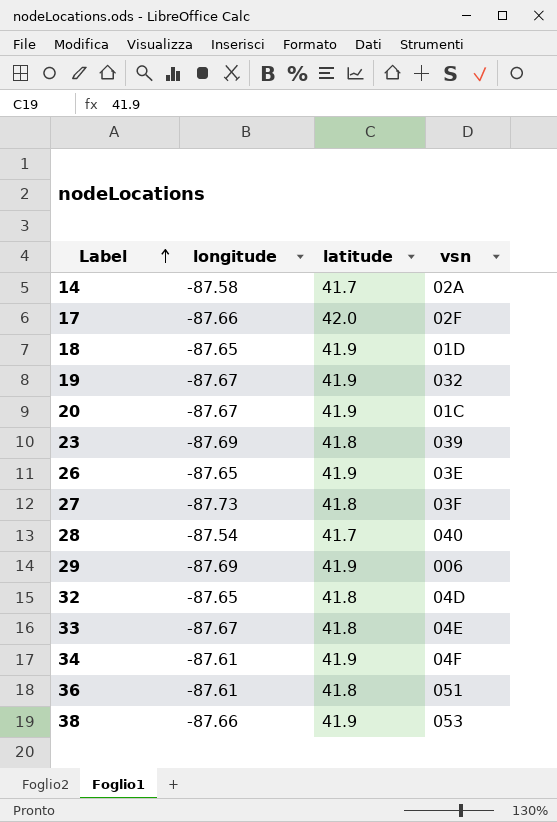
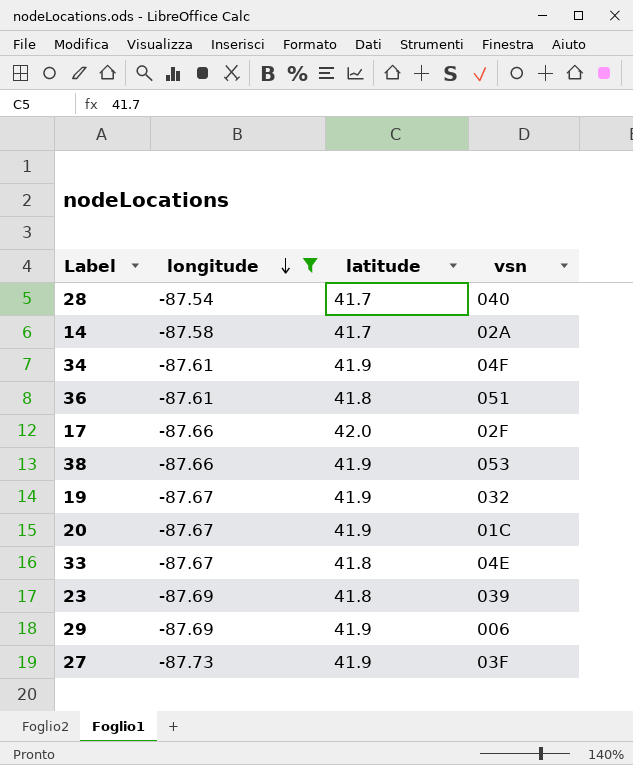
filter: none -> longitude != -87.65
row order: Label ascending -> longitude descending
27 | latitude: 41.8 -> 41.9

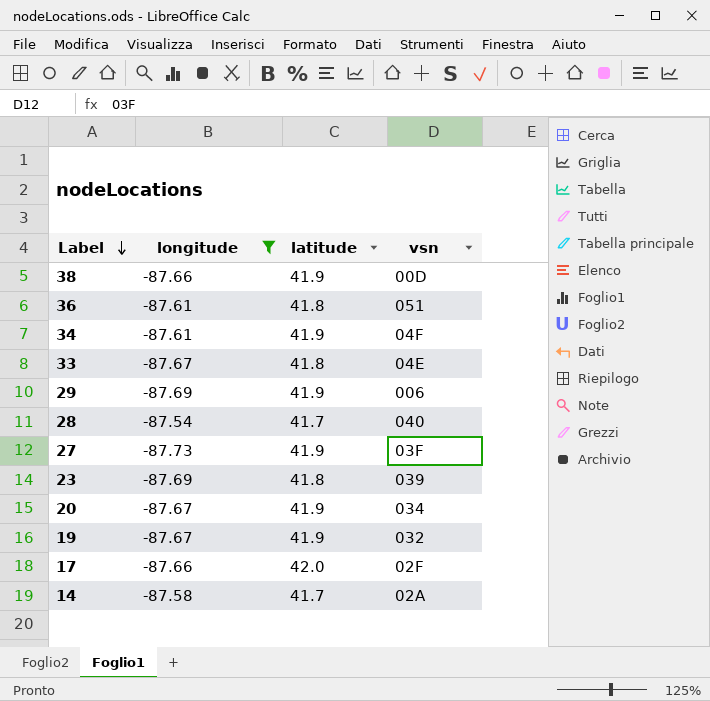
row order: longitude descending -> Label descending
38 | vsn: 053 -> 00D
20 | vsn: 01C -> 034

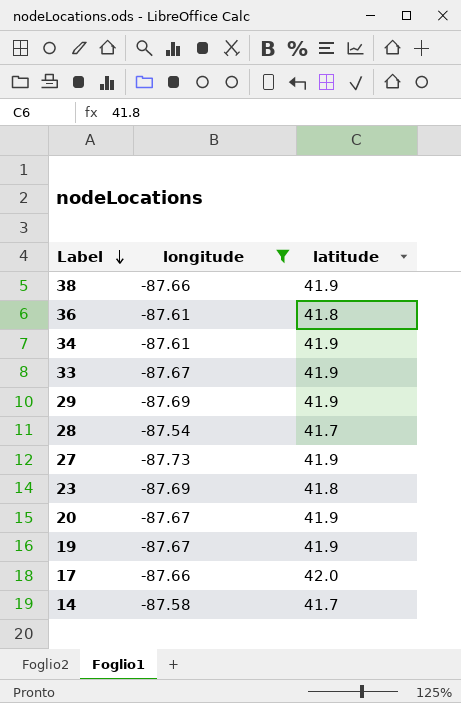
column vsn | position: 4 -> none
33 | latitude: 41.8 -> 41.9

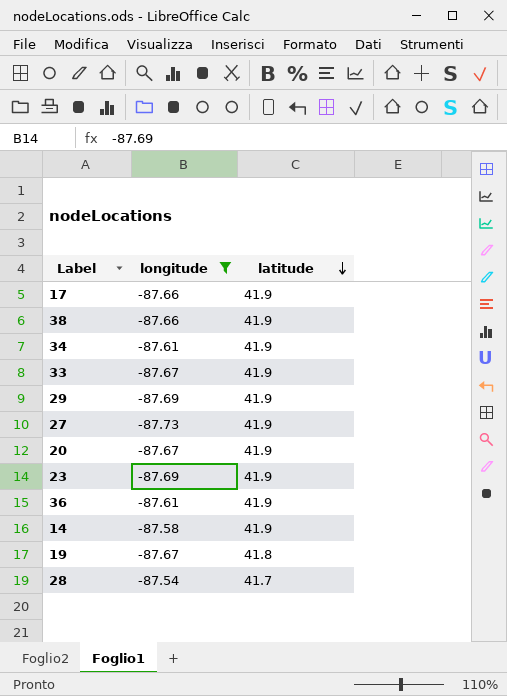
row order: Label descending -> latitude descending
17 | latitude: 42.0 -> 41.9
23 | latitude: 41.8 -> 41.9
36 | latitude: 41.8 -> 41.9
14 | latitude: 41.7 -> 41.9
19 | latitude: 41.9 -> 41.8

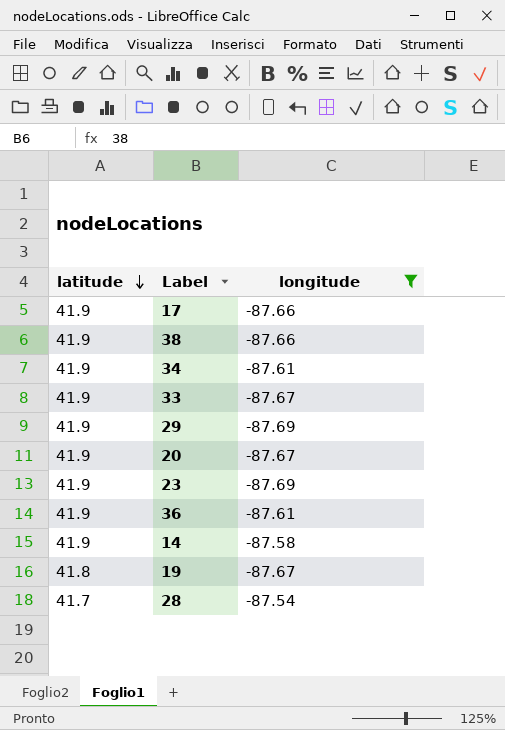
column latitude | position: 3 -> 1
row 27: -87.73 | 41.9 -> none

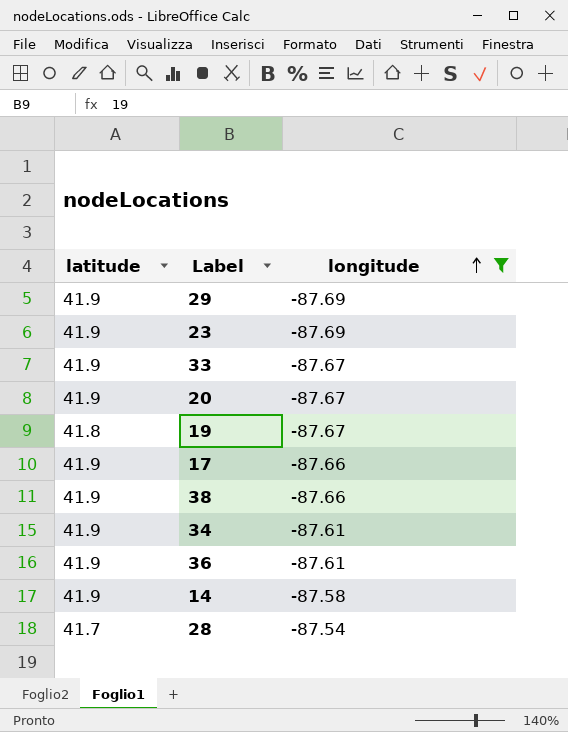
row order: latitude descending -> longitude ascending

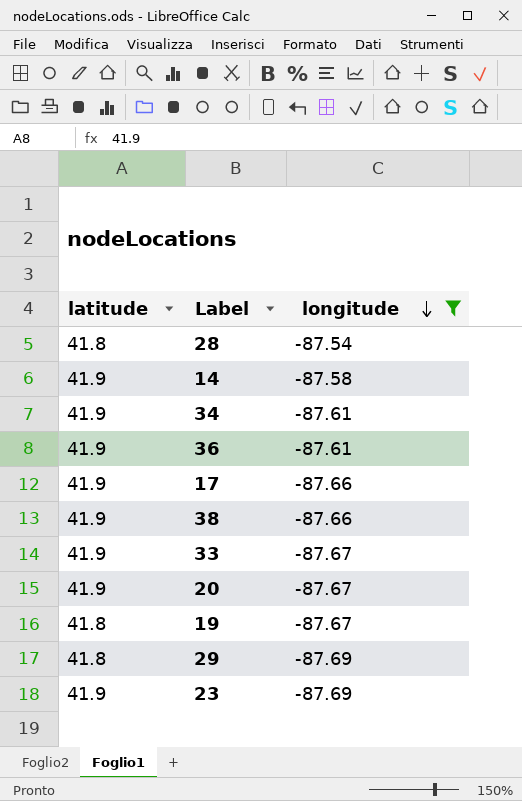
row order: longitude ascending -> longitude descending
28 | latitude: 41.7 -> 41.8
29 | latitude: 41.9 -> 41.8

